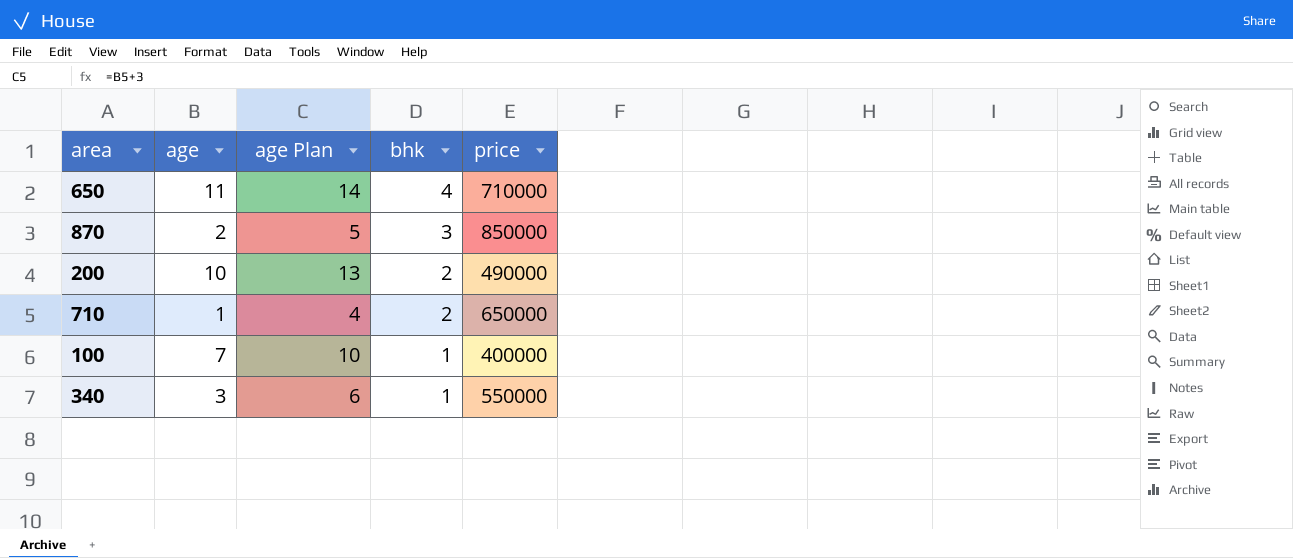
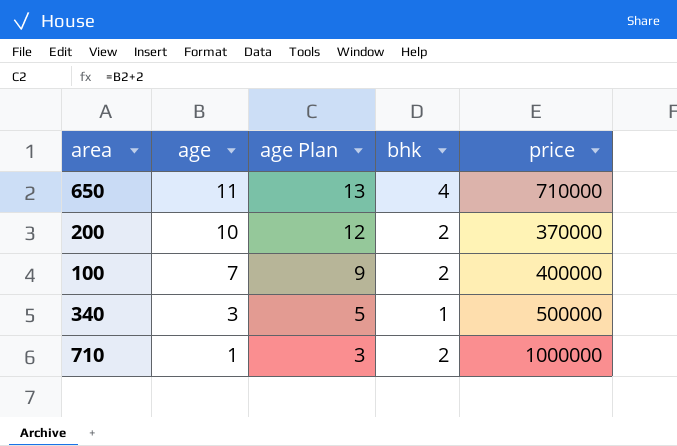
row order: bhk descending -> age descending
column age Plan | formula: [age] + 3 -> [age] + 2
row 870: 2 | 5 | 3 | 850000 -> none
200 | price: 490000 -> 370000
100 | bhk: 1 -> 2
340 | price: 550000 -> 500000
710 | price: 650000 -> 1000000

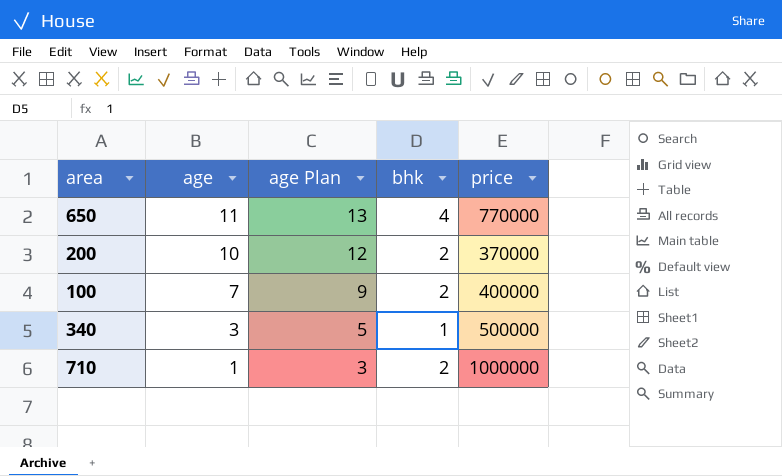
650 | price: 710000 -> 770000

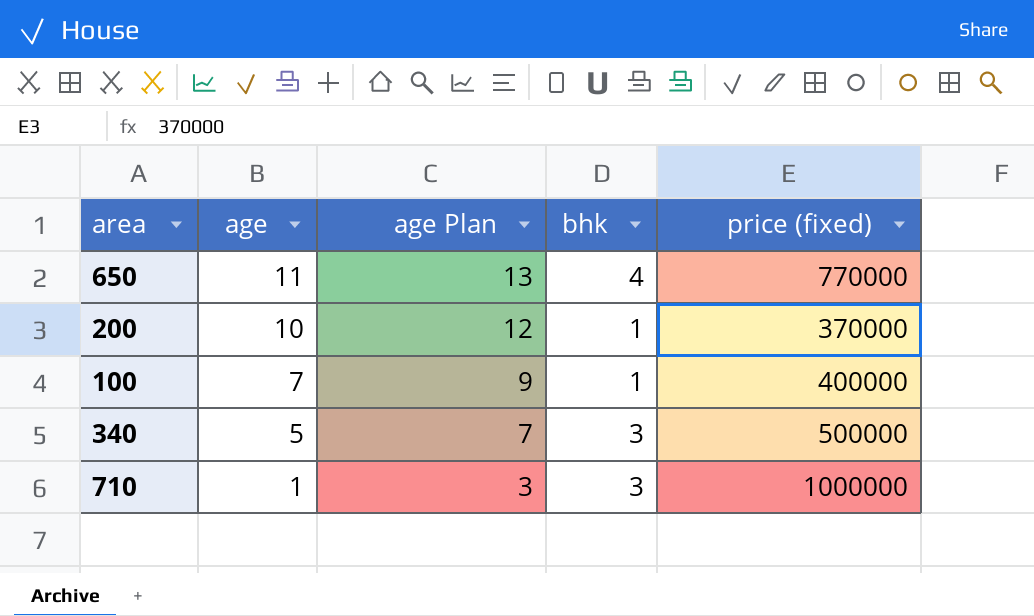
column name: price -> price (fixed)
200 | bhk: 2 -> 1
100 | bhk: 2 -> 1
340 | age: 3 -> 5
340 | age Plan: 5 -> 7
340 | bhk: 1 -> 3
710 | bhk: 2 -> 3

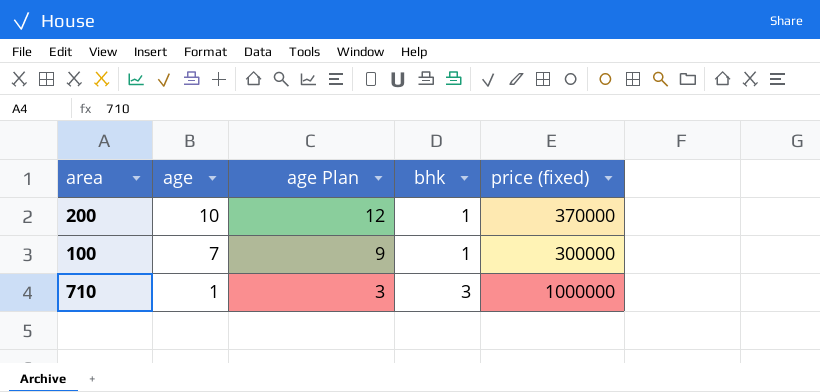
row 650: 11 | 13 | 4 | 770000 -> none
row 340: 5 | 7 | 3 | 500000 -> none
100 | price (fixed): 400000 -> 300000

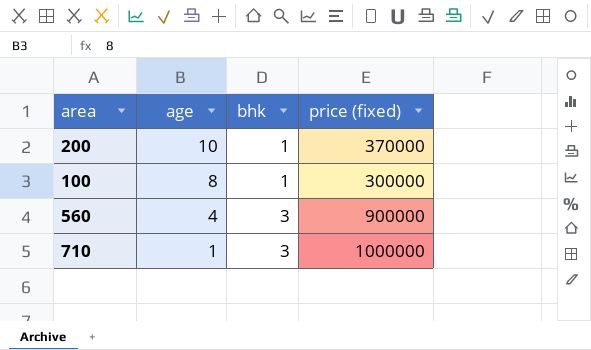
column age Plan | formula: [age] + 2 -> none
100 | age: 7 -> 8
row 560: none -> 4 | 3 | 900000

